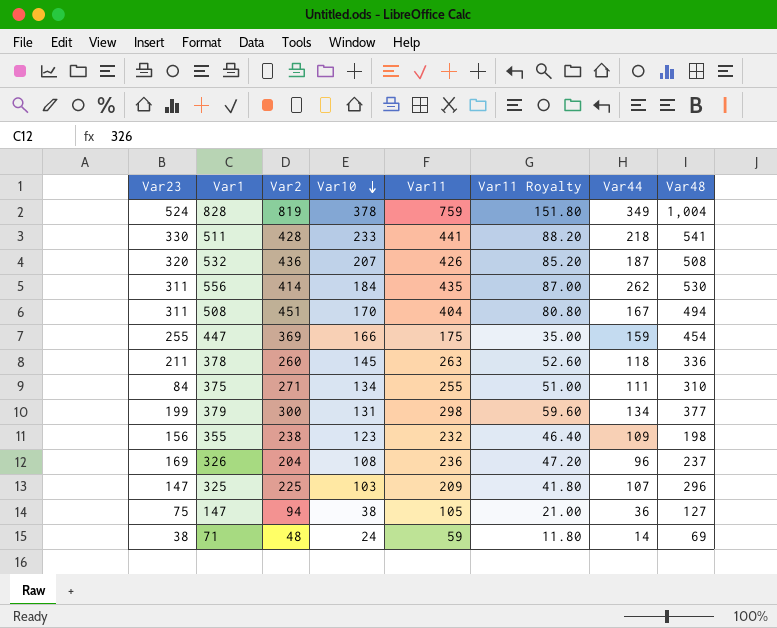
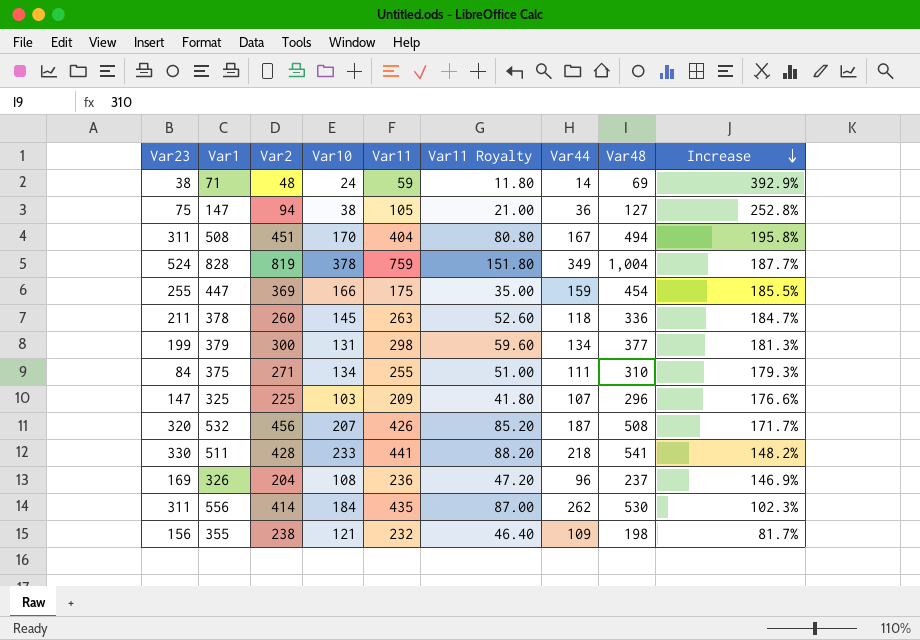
row order: Var10 descending -> Increase descending
column Increase | formula: none -> ([Var48] - [Var44]) / [Var44]
532 | Var2: 436 -> 456
355 | Var10: 123 -> 121

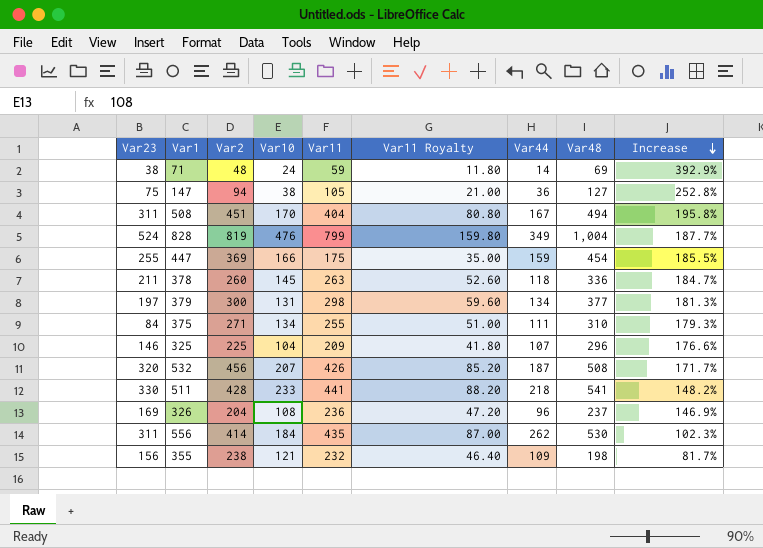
828 | Var10: 378 -> 476
828 | Var11: 759 -> 799
828 | Var11 Royalty: 151.80 -> 159.80
379 | Var23: 199 -> 197
325 | Var23: 147 -> 146
325 | Var10: 103 -> 104

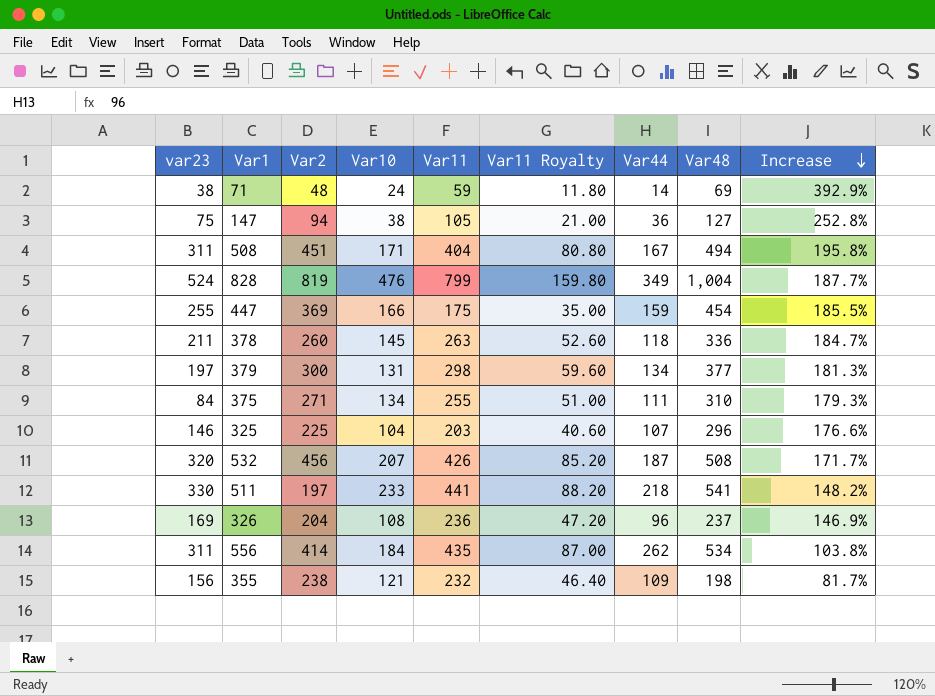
column name: Var23 -> var23
508 | Var10: 170 -> 171
325 | Var11: 209 -> 203
325 | Var11 Royalty: 41.80 -> 40.60
511 | Var2: 428 -> 197
556 | Var48: 530 -> 534
556 | Increase: 102.3% -> 103.8%

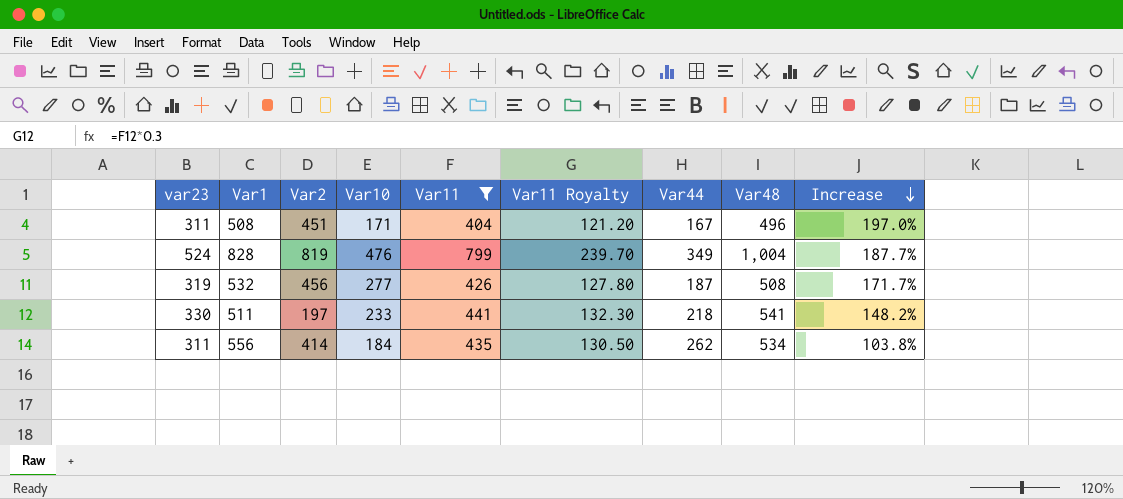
filter: none -> Var11 >= 404
column Var11 Royalty | formula: [Var11] * 0.2 -> [Var11] * 0.3
508 | Var48: 494 -> 496
508 | Increase: 195.8% -> 197.0%
532 | var23: 320 -> 319
532 | Var10: 207 -> 277

